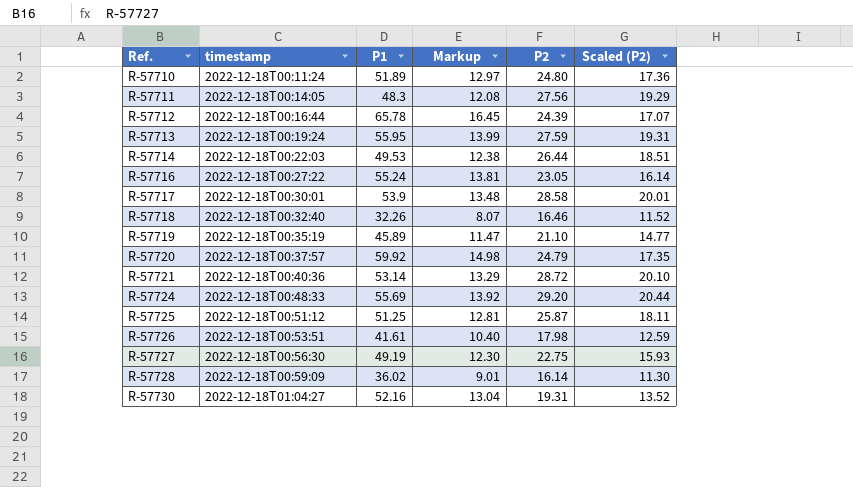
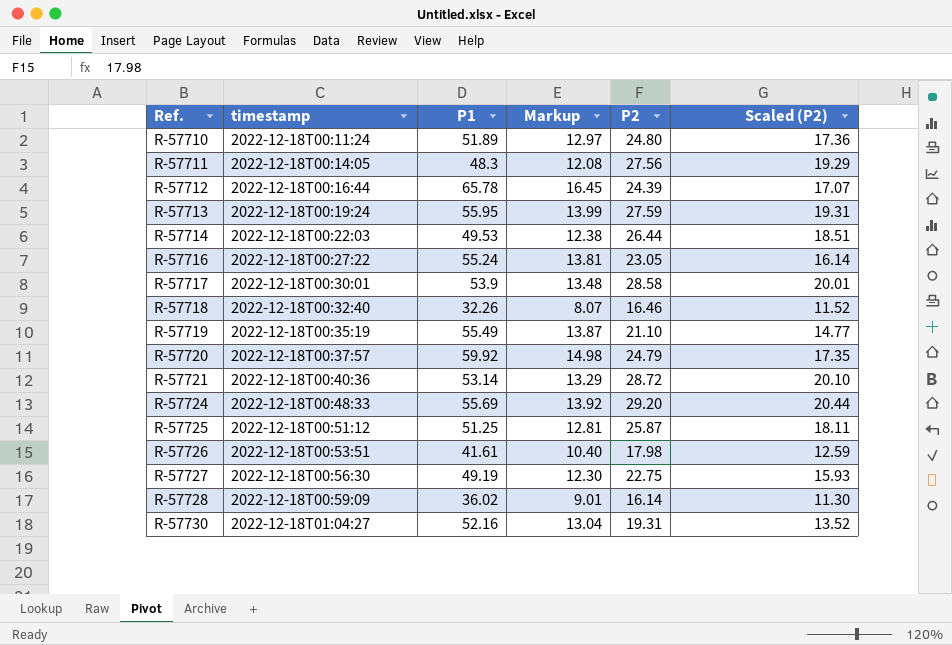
R-57719 | P1: 45.89 -> 55.49
R-57719 | Markup: 11.47 -> 13.87

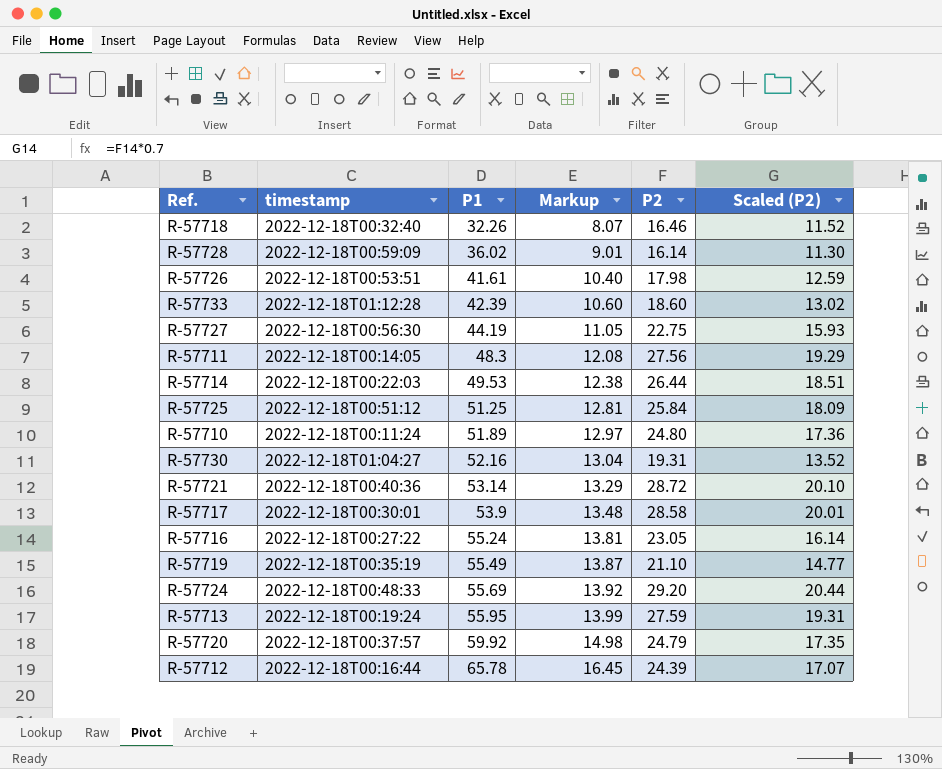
row order: Ref. ascending -> P1 ascending
row R-57733: none -> 2022-12-18T01:12:28 | 42.39 | 10.60 | 18.60 | 13.02
R-57727 | P1: 49.19 -> 44.19
R-57727 | Markup: 12.30 -> 11.05
R-57725 | P2: 25.87 -> 25.84
R-57725 | Scaled (P2): 18.11 -> 18.09

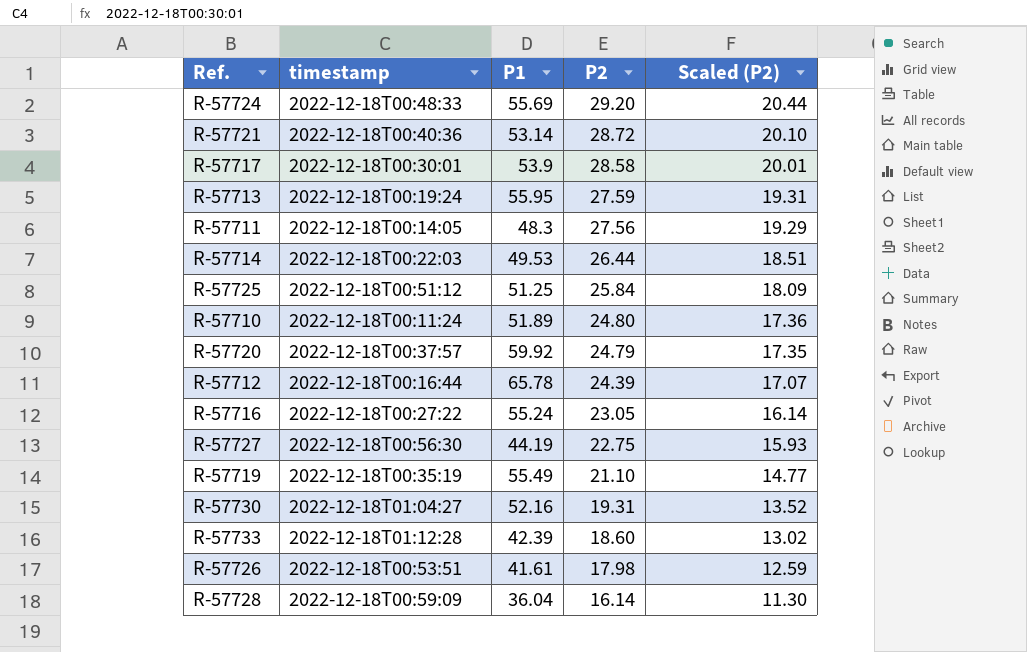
row order: P1 ascending -> P2 descending
column Markup | formula: [P1] * 0.25 -> none
row R-57718: 2022-12-18T00:32:40 | 32.26 | 8.07 | 16.46 | 11.52 -> none
R-57728 | P1: 36.02 -> 36.04

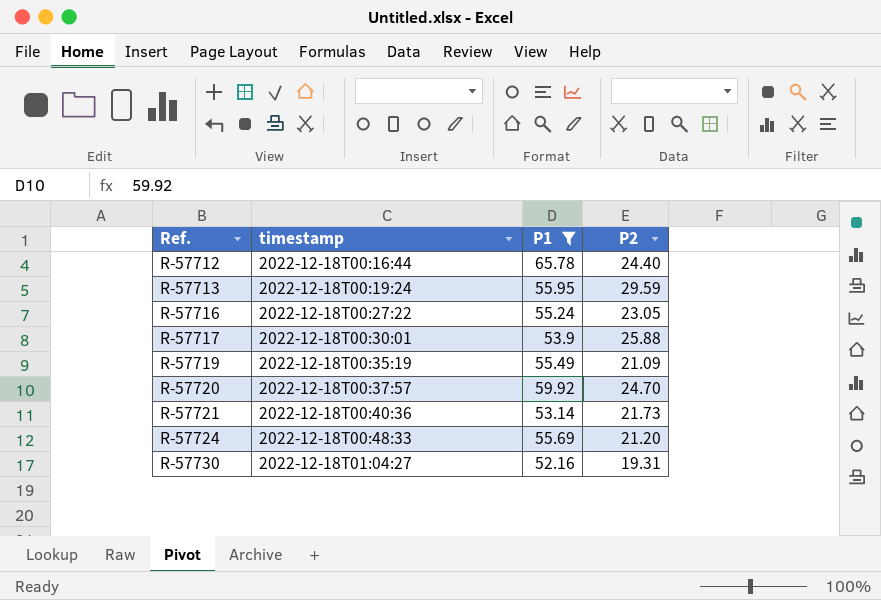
filter: none -> P1 >= 52.16
row order: P2 descending -> Ref. ascending
column Scaled (P2) | formula: [P2] * 0.7 -> none
R-57712 | P2: 24.39 -> 24.40
R-57713 | P2: 27.59 -> 29.59
R-57717 | P2: 28.58 -> 25.88
R-57719 | P2: 21.10 -> 21.09
R-57720 | P2: 24.79 -> 24.70
R-57721 | P2: 28.72 -> 21.73
R-57724 | P2: 29.20 -> 21.20

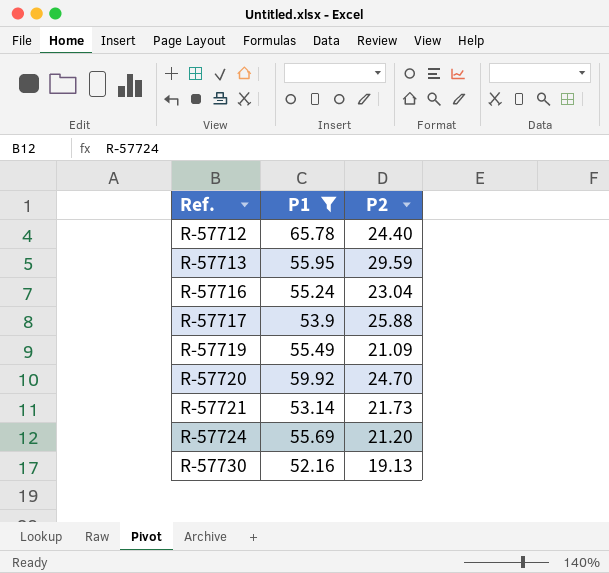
column timestamp | position: 2 -> none
R-57716 | P2: 23.05 -> 23.04
R-57730 | P2: 19.31 -> 19.13

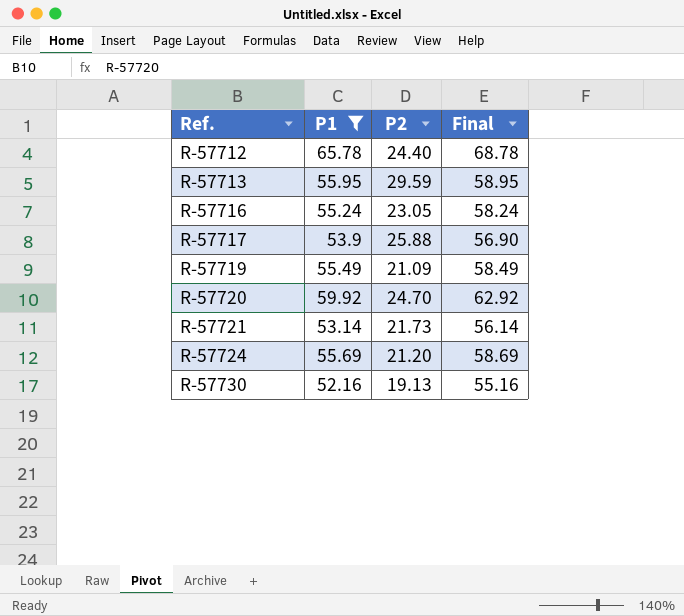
column Final | formula: none -> [P1] + 3
R-57716 | P2: 23.04 -> 23.05

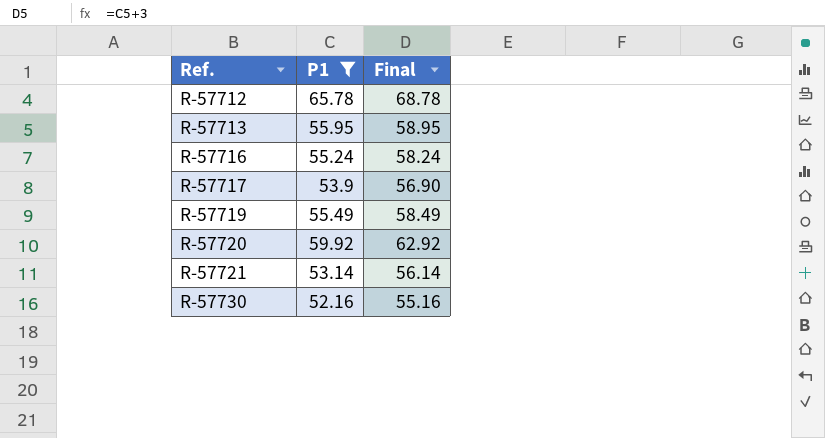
column P2 | position: 3 -> none
row R-57724: 55.69 | 21.20 | 58.69 -> none

